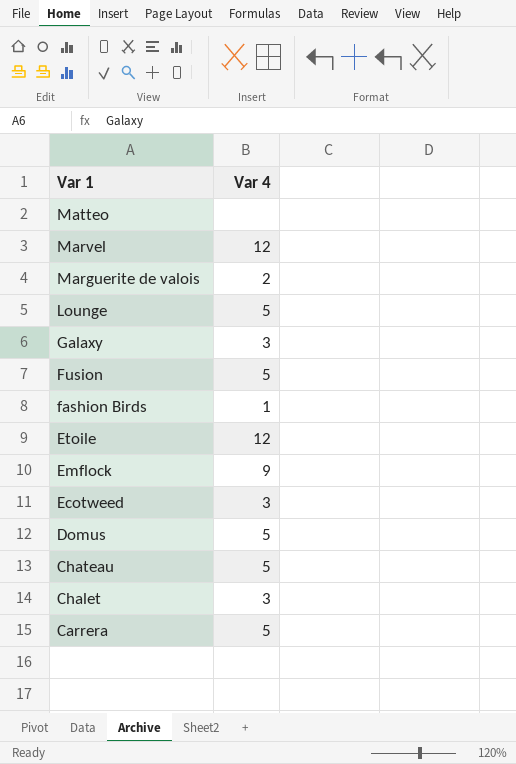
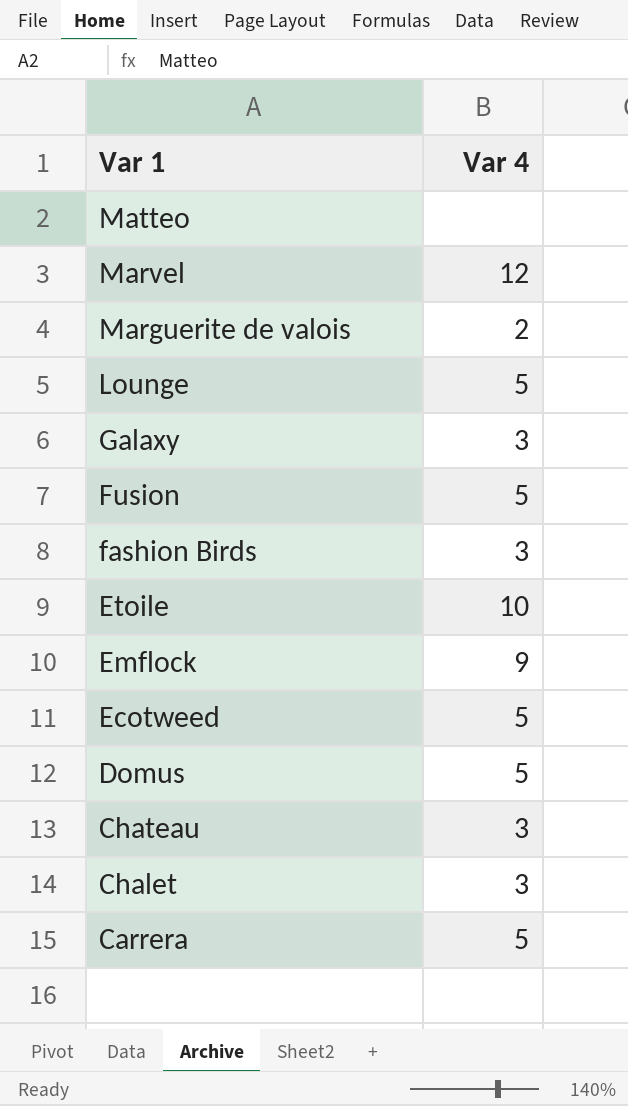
fashion Birds | Var 4: 1 -> 3
Etoile | Var 4: 12 -> 10
Ecotweed | Var 4: 3 -> 5
Chateau | Var 4: 5 -> 3

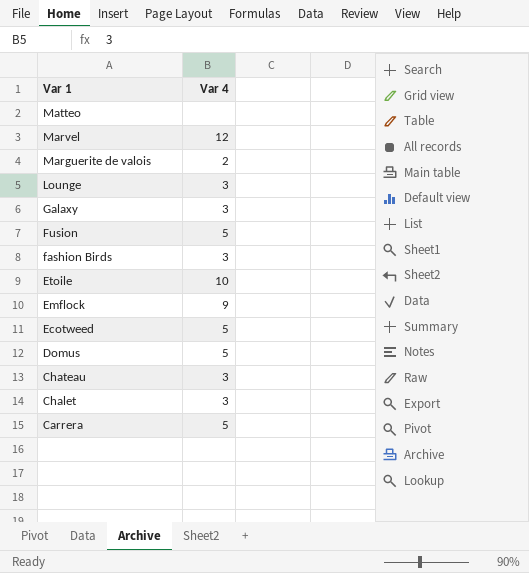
Lounge | Var 4: 5 -> 3

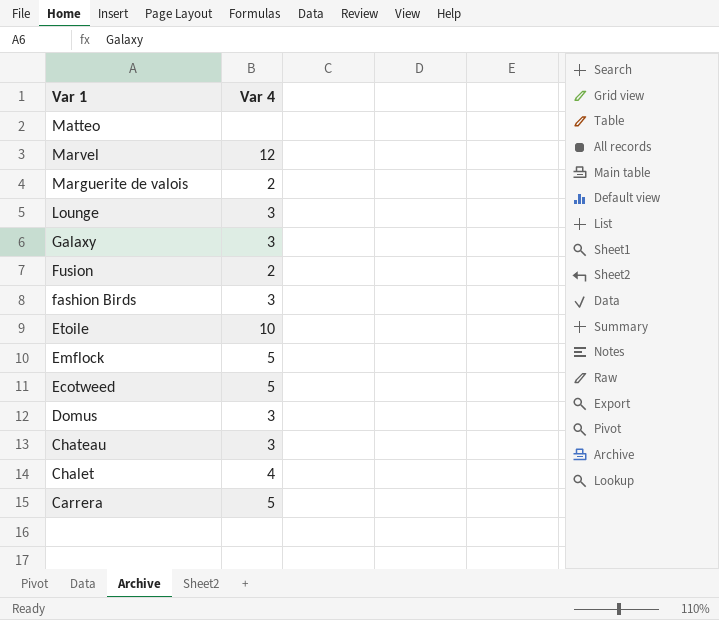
Fusion | Var 4: 5 -> 2
Emflock | Var 4: 9 -> 5
Domus | Var 4: 5 -> 3
Chalet | Var 4: 3 -> 4

